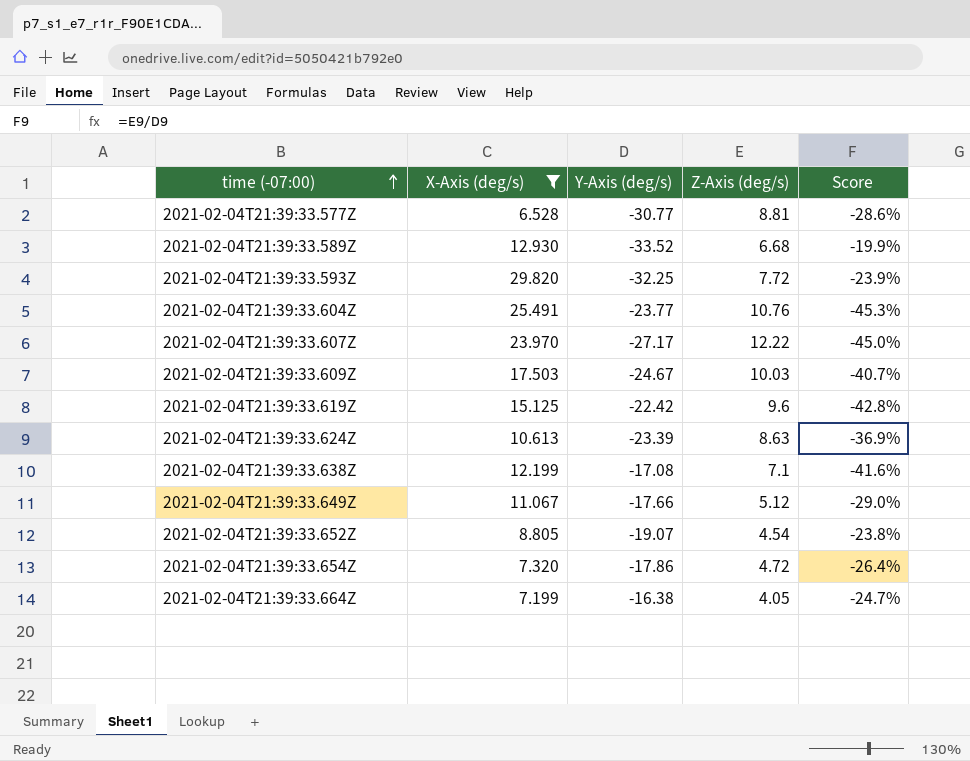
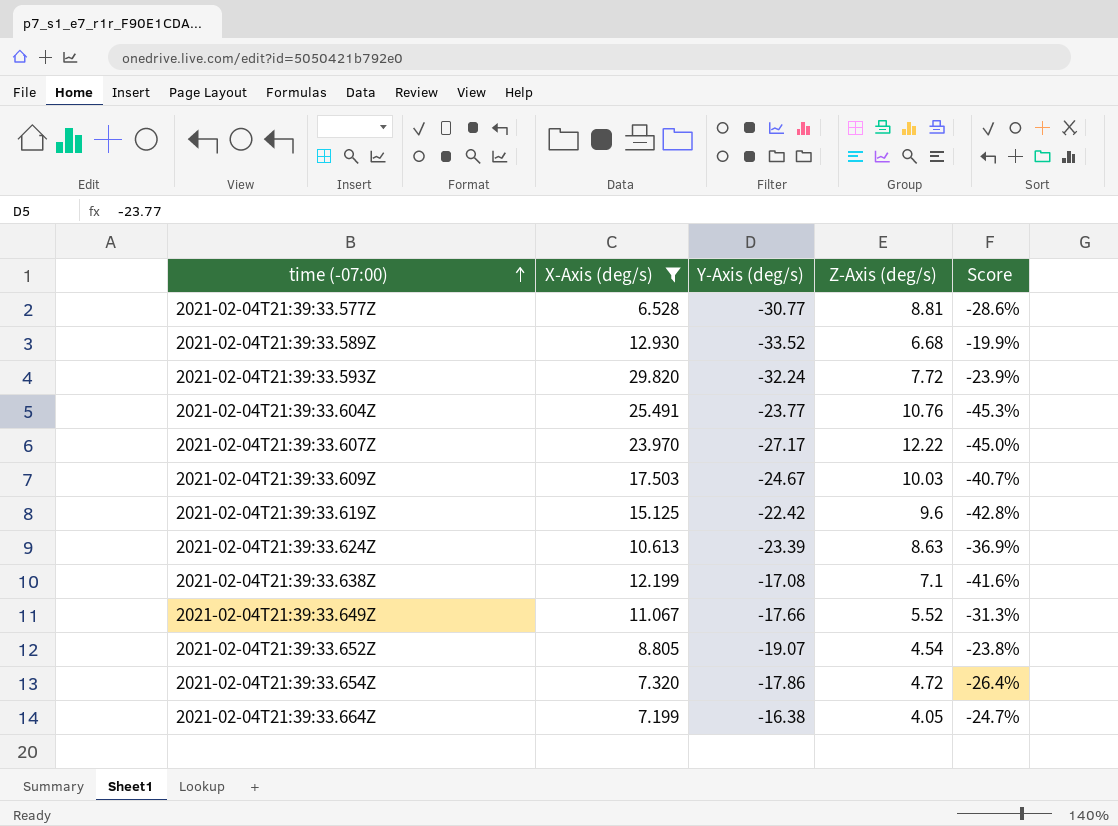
2021-02-04T21:39:33.593Z | Y-Axis (deg/s): -32.25 -> -32.24
2021-02-04T21:39:33.649Z | Z-Axis (deg/s): 5.12 -> 5.52
2021-02-04T21:39:33.649Z | Score: -29.0% -> -31.3%

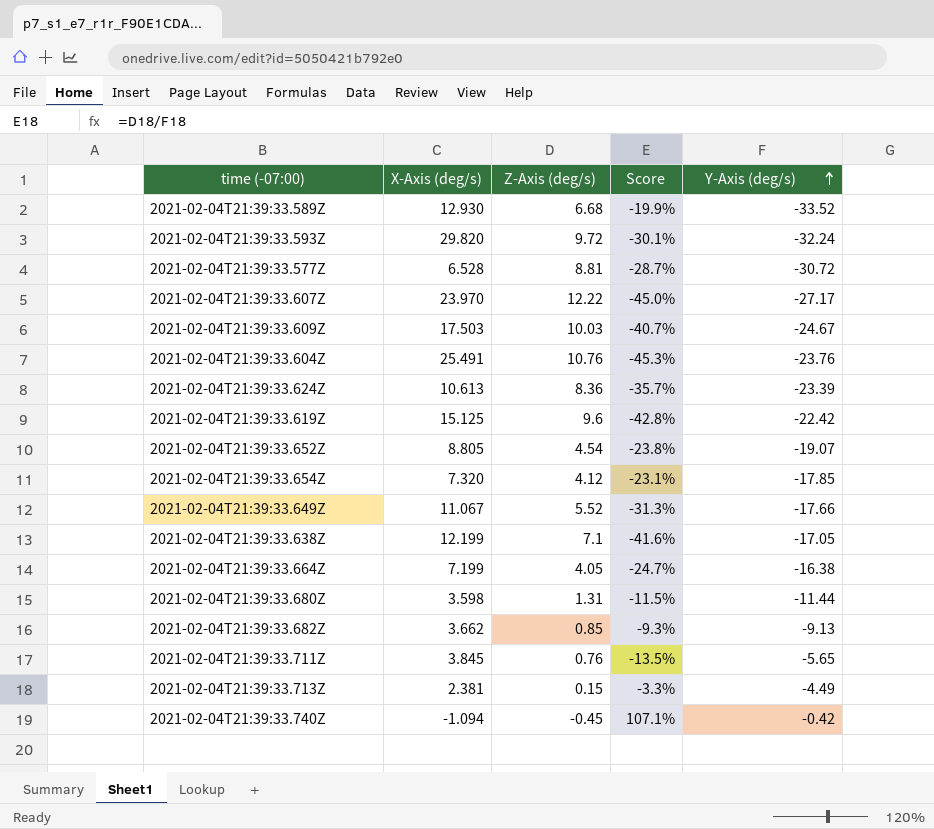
filter: X-Axis (deg/s) >= 6.528 -> none
row order: time (-07:00) ascending -> Y-Axis (deg/s) ascending
column Y-Axis (deg/s) | position: 3 -> 5
2021-02-04T21:39:33.593Z | Z-Axis (deg/s): 7.72 -> 9.72
2021-02-04T21:39:33.593Z | Score: -23.9% -> -30.1%
2021-02-04T21:39:33.577Z | Score: -28.6% -> -28.7%
2021-02-04T21:39:33.577Z | Y-Axis (deg/s): -30.77 -> -30.72
2021-02-04T21:39:33.604Z | Y-Axis (deg/s): -23.77 -> -23.76
2021-02-04T21:39:33.624Z | Z-Axis (deg/s): 8.63 -> 8.36
2021-02-04T21:39:33.624Z | Score: -36.9% -> -35.7%
2021-02-04T21:39:33.654Z | Z-Axis (deg/s): 4.72 -> 4.12
2021-02-04T21:39:33.654Z | Score: -26.4% -> -23.1%
2021-02-04T21:39:33.654Z | Y-Axis (deg/s): -17.86 -> -17.85
2021-02-04T21:39:33.638Z | Y-Axis (deg/s): -17.08 -> -17.05

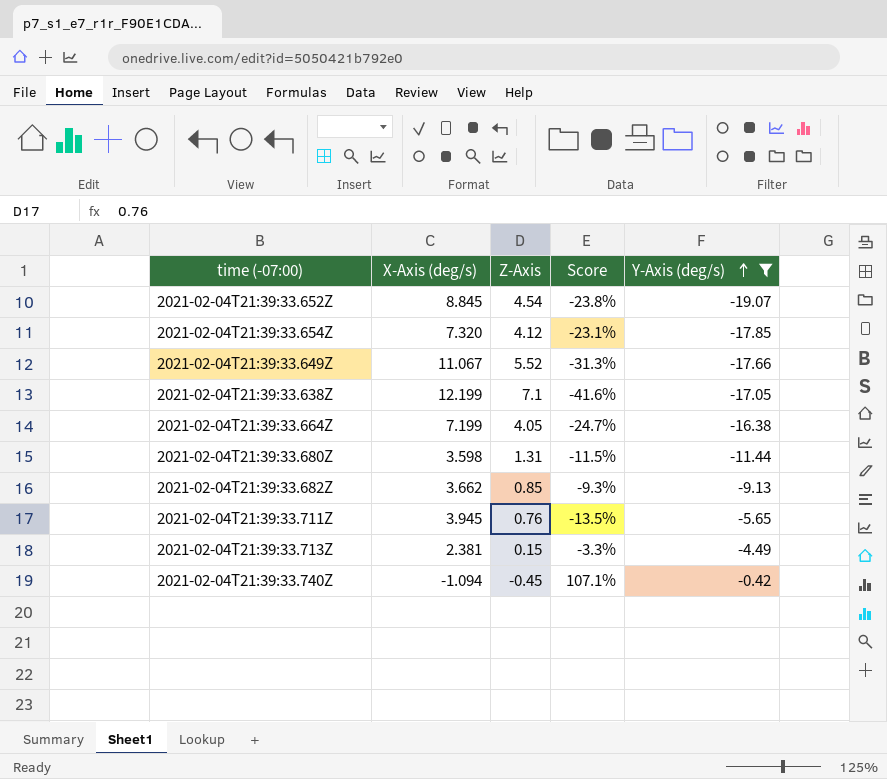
filter: none -> Y-Axis (deg/s) >= -19.07
column name: Z-Axis (deg/s) -> Z-Axis
2021-02-04T21:39:33.652Z | X-Axis (deg/s): 8.805 -> 8.845
2021-02-04T21:39:33.711Z | X-Axis (deg/s): 3.845 -> 3.945

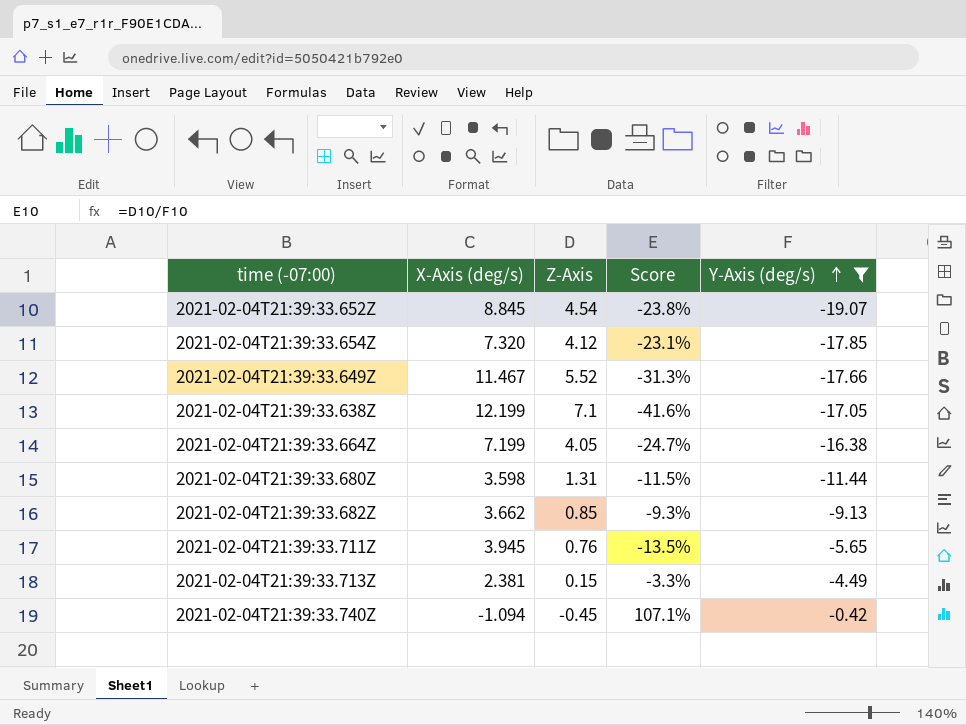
2021-02-04T21:39:33.649Z | X-Axis (deg/s): 11.067 -> 11.467

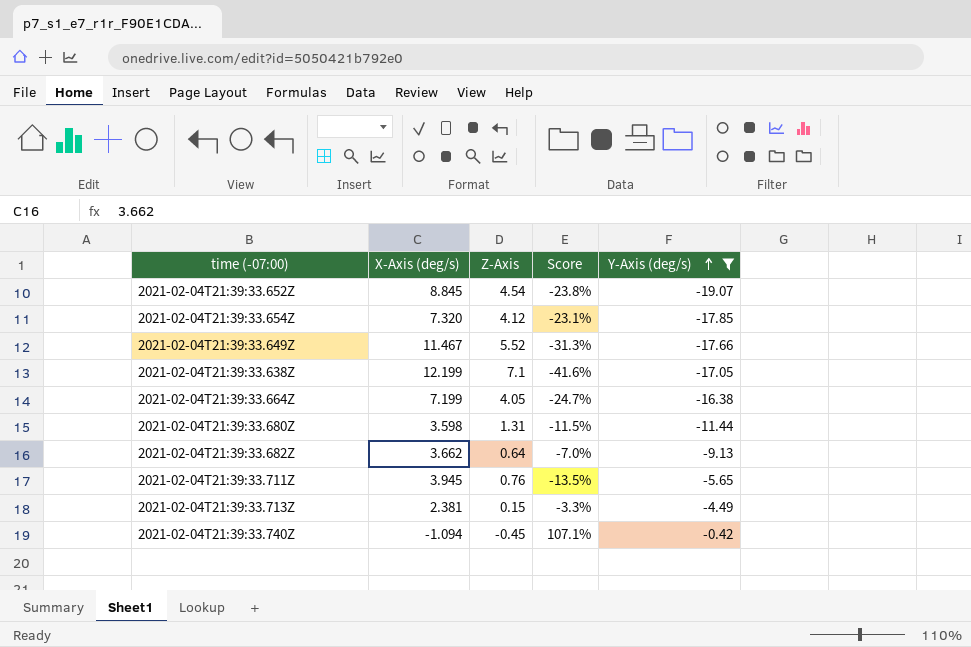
2021-02-04T21:39:33.682Z | Z-Axis: 0.85 -> 0.64
2021-02-04T21:39:33.682Z | Score: -9.3% -> -7.0%

